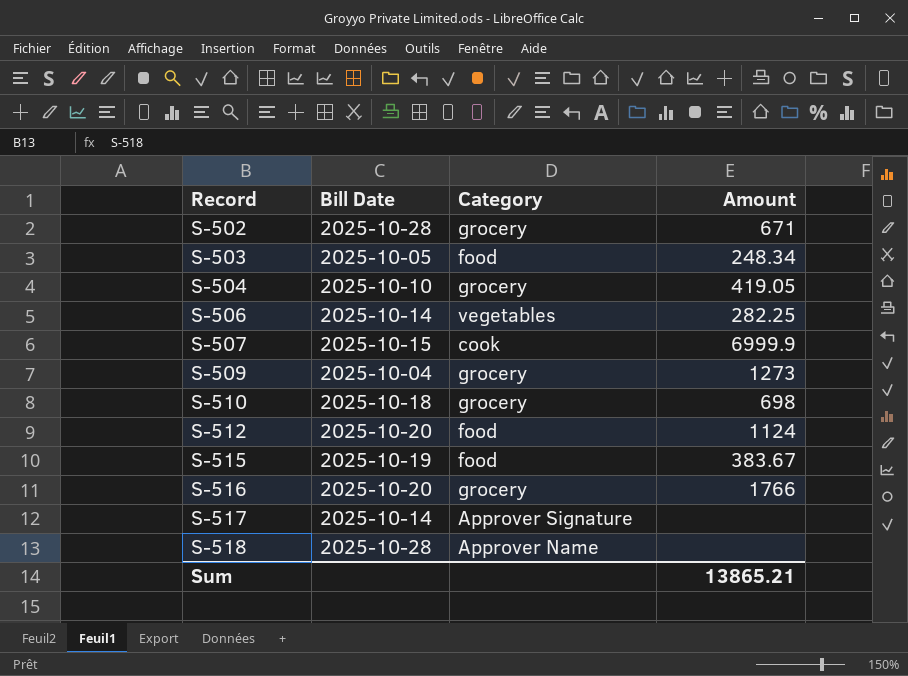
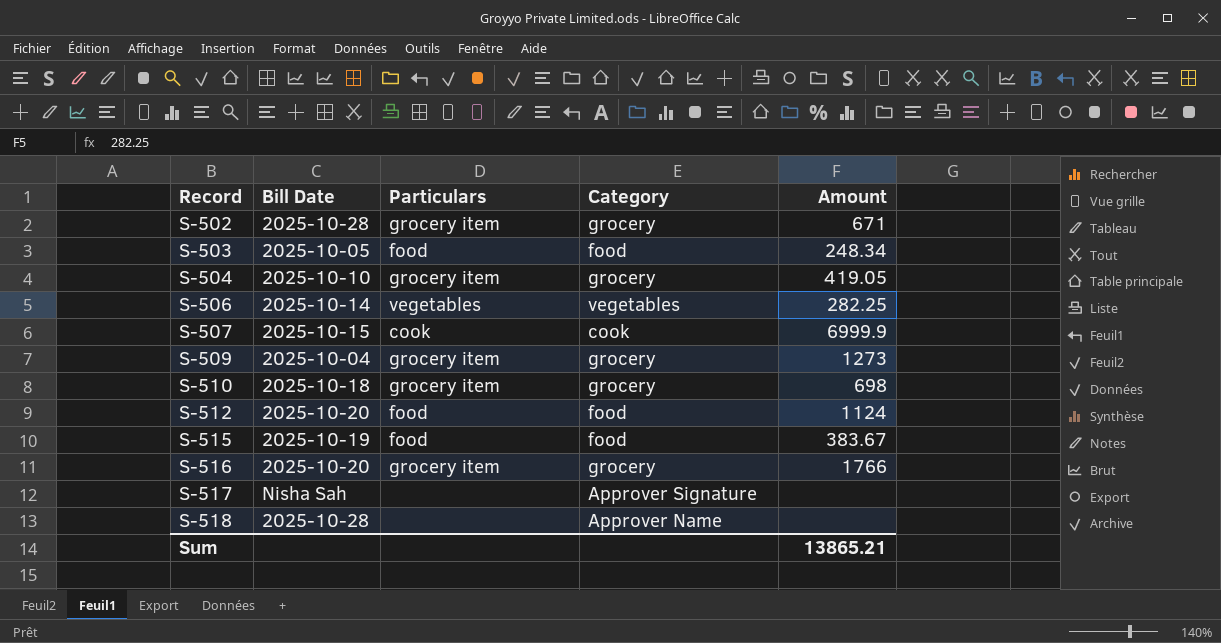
column Particulars | position: none -> 3
S-517 | Bill Date: 2025-10-14 -> Nisha Sah

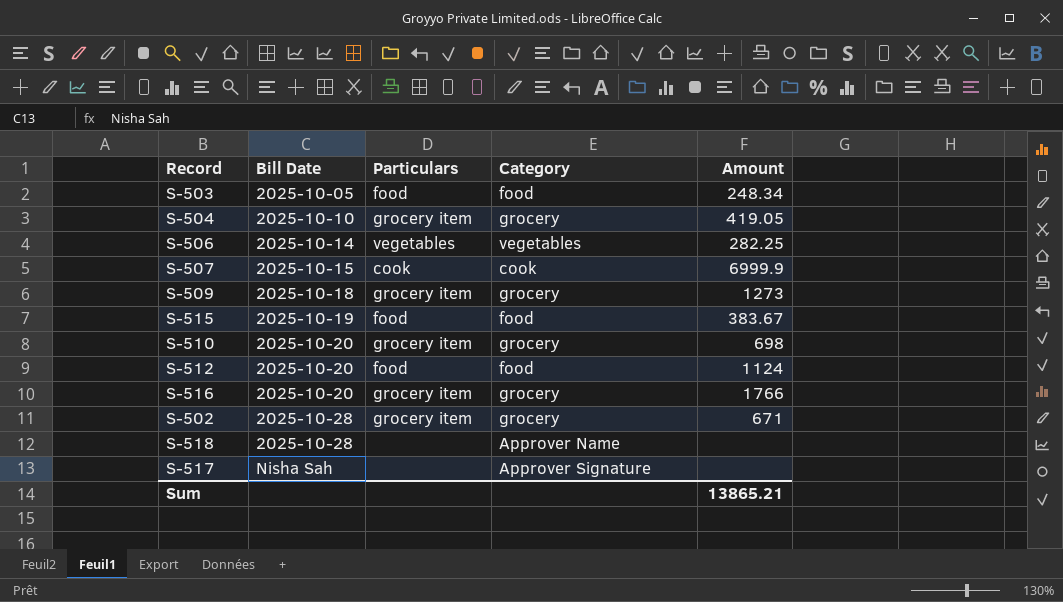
row order: Record ascending -> Bill Date ascending
S-509 | Bill Date: 2025-10-04 -> 2025-10-18
S-510 | Bill Date: 2025-10-18 -> 2025-10-20

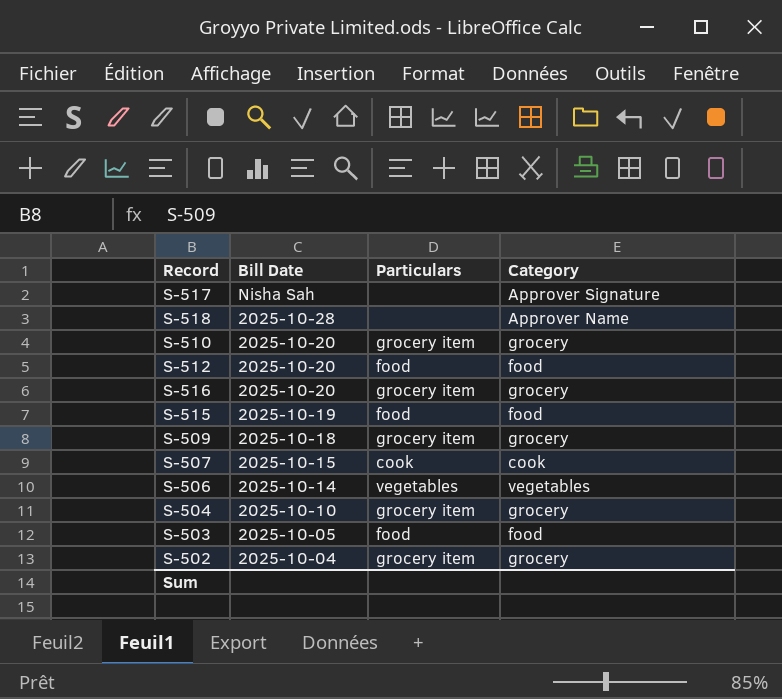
row order: Bill Date ascending -> Bill Date descending
column Amount | position: 5 -> none
S-502 | Bill Date: 2025-10-28 -> 2025-10-04

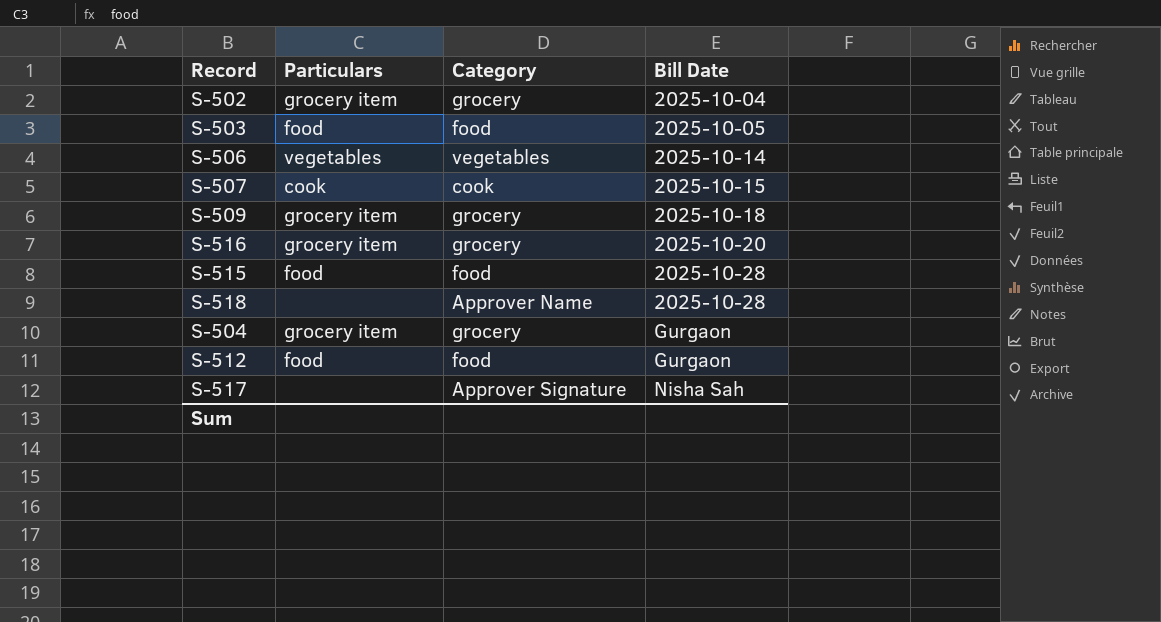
row order: Bill Date descending -> Bill Date ascending
column Bill Date | position: 2 -> 4
row S-510: 2025-10-20 | grocery item | grocery -> none
S-515 | Bill Date: 2025-10-19 -> 2025-10-28
S-504 | Bill Date: 2025-10-10 -> Gurgaon
S-512 | Bill Date: 2025-10-20 -> Gurgaon

